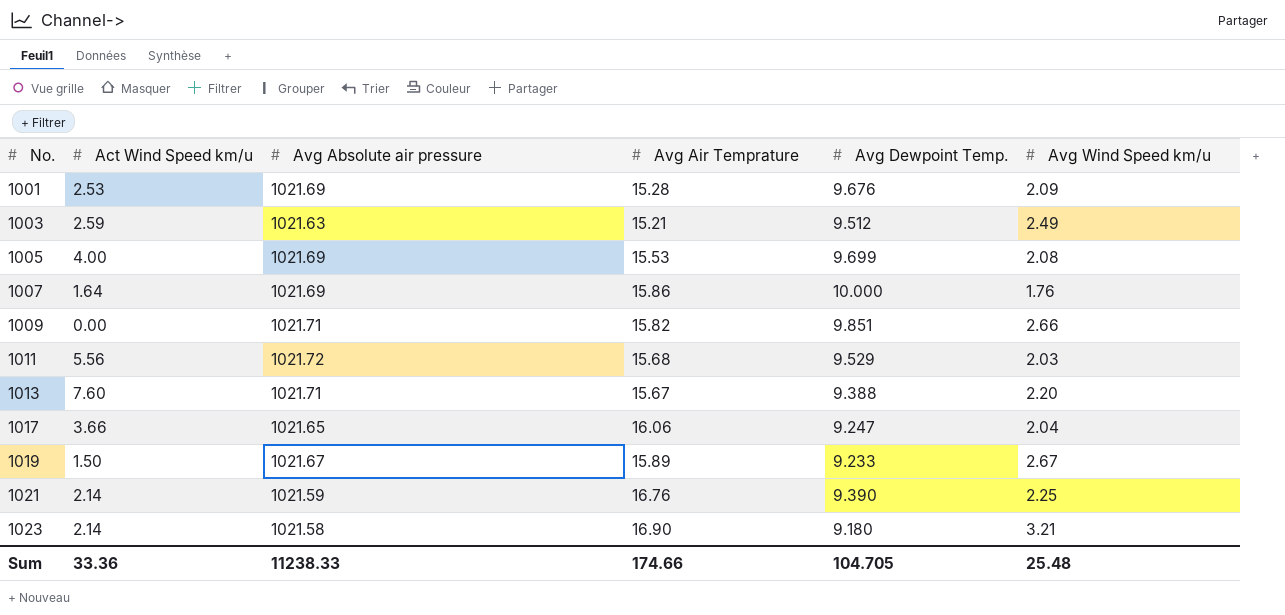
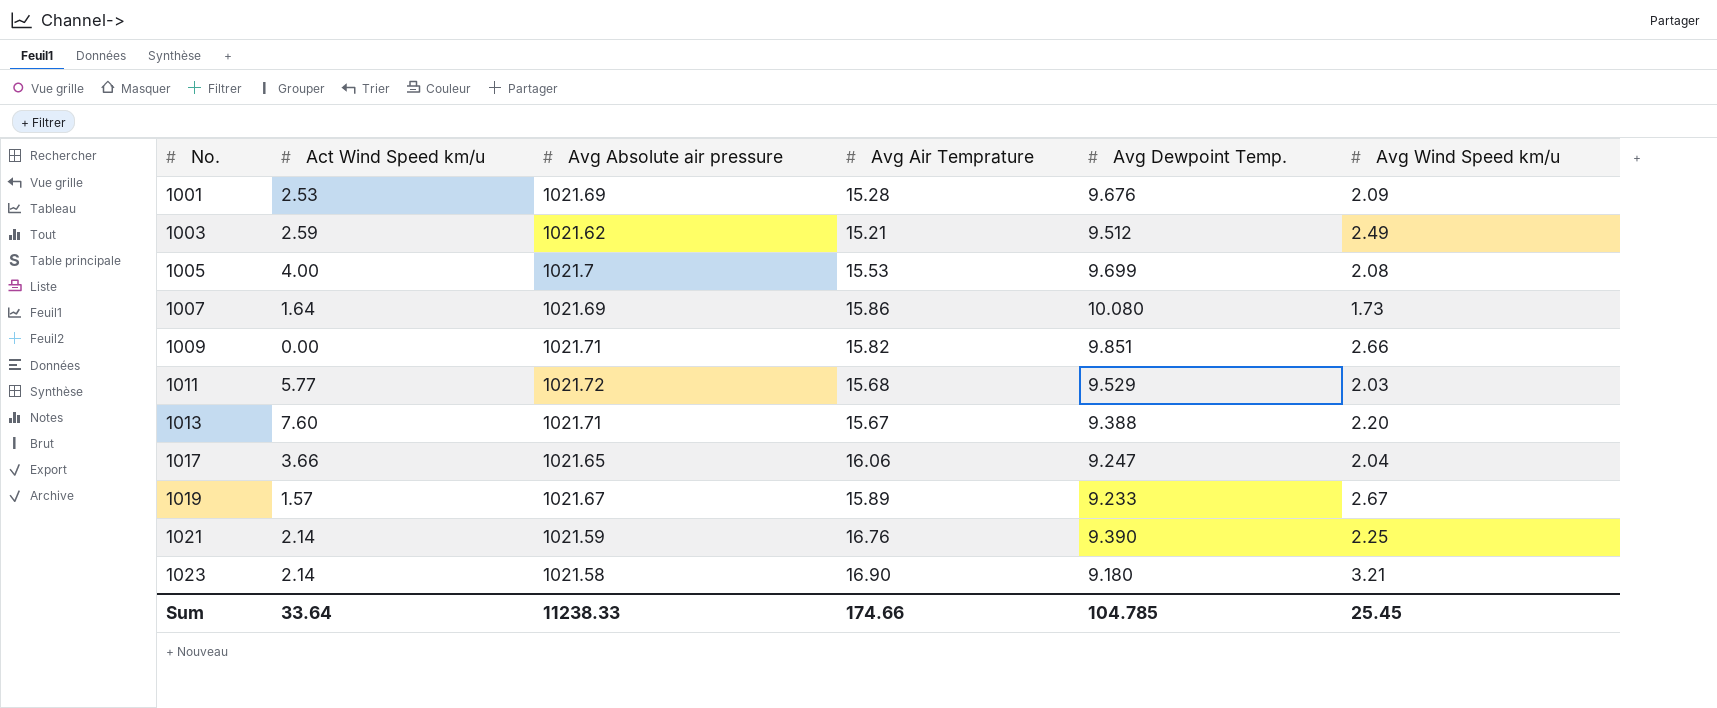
1003 | Avg Absolute air pressure: 1021.63 -> 1021.62
1005 | Avg Absolute air pressure: 1021.69 -> 1021.7
1007 | Avg Dewpoint Temp.: 10.000 -> 10.080
1007 | Avg Wind Speed km/u: 1.76 -> 1.73
1011 | Act Wind Speed km/u: 5.56 -> 5.77
1019 | Act Wind Speed km/u: 1.50 -> 1.57
Sum | Act Wind Speed km/u: 33.36 -> 33.64
Sum | Avg Dewpoint Temp.: 104.705 -> 104.785
Sum | Avg Wind Speed km/u: 25.48 -> 25.45

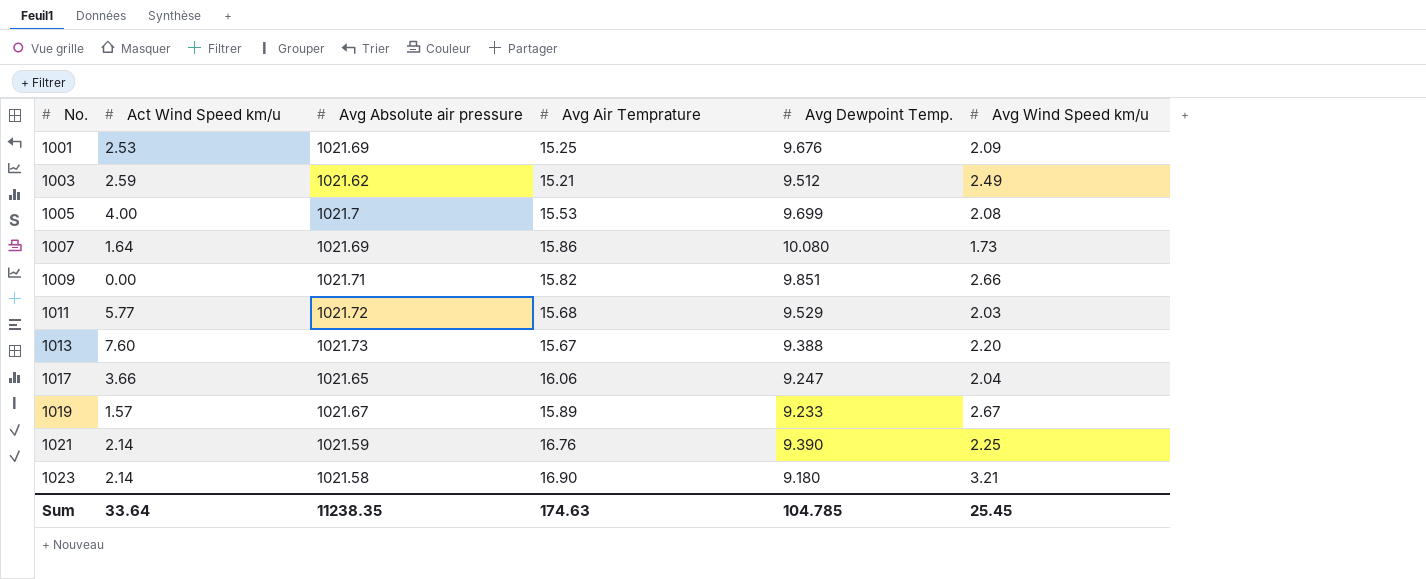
1001 | Avg Air Temprature: 15.28 -> 15.25
1013 | Avg Absolute air pressure: 1021.71 -> 1021.73
Sum | Avg Absolute air pressure: 11238.33 -> 11238.35
Sum | Avg Air Temprature: 174.66 -> 174.63

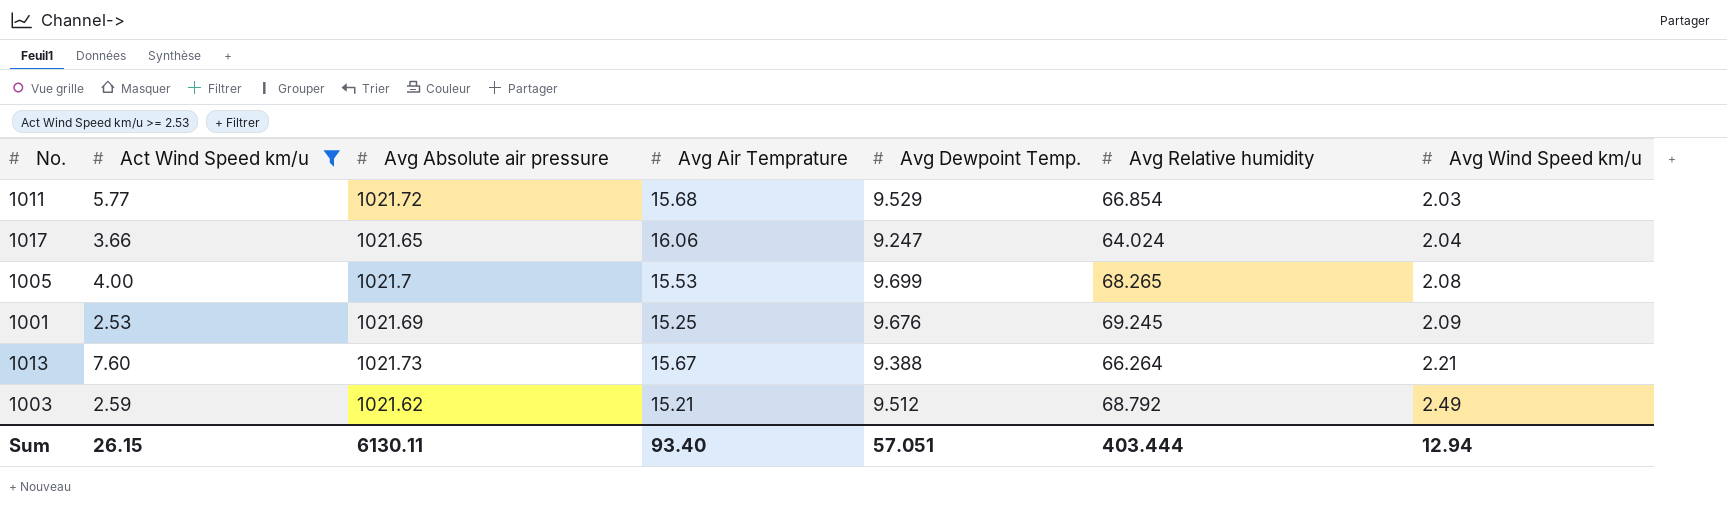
filter: none -> Act Wind Speed km/u >= 2.53
row order: No. ascending -> Avg Wind Speed km/u ascending
column Avg Relative humidity | position: none -> 6
1013 | Avg Wind Speed km/u: 2.20 -> 2.21
Sum | Act Wind Speed km/u: 33.64 -> 26.15
Sum | Avg Absolute air pressure: 11238.35 -> 6130.11
Sum | Avg Air Temprature: 174.63 -> 93.40
Sum | Avg Dewpoint Temp.: 104.785 -> 57.051
Sum | Avg Wind Speed km/u: 25.45 -> 12.94

